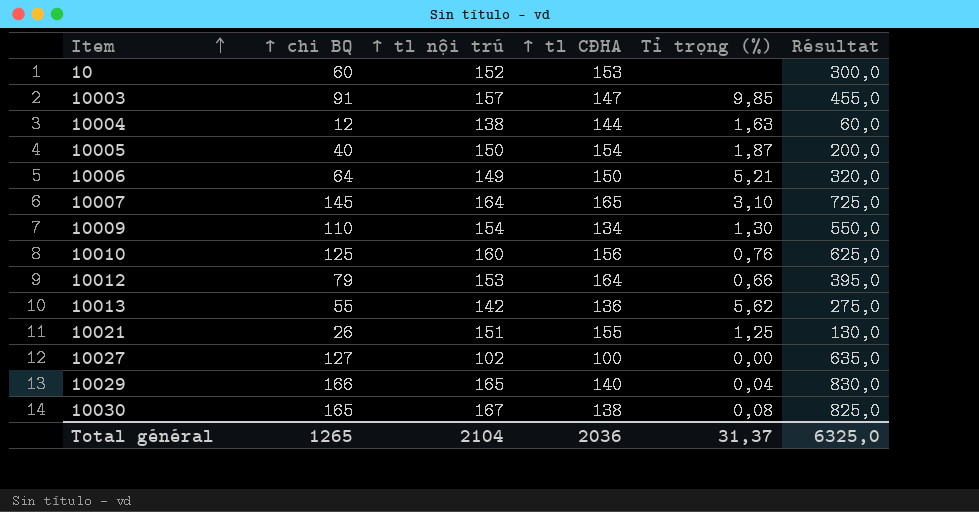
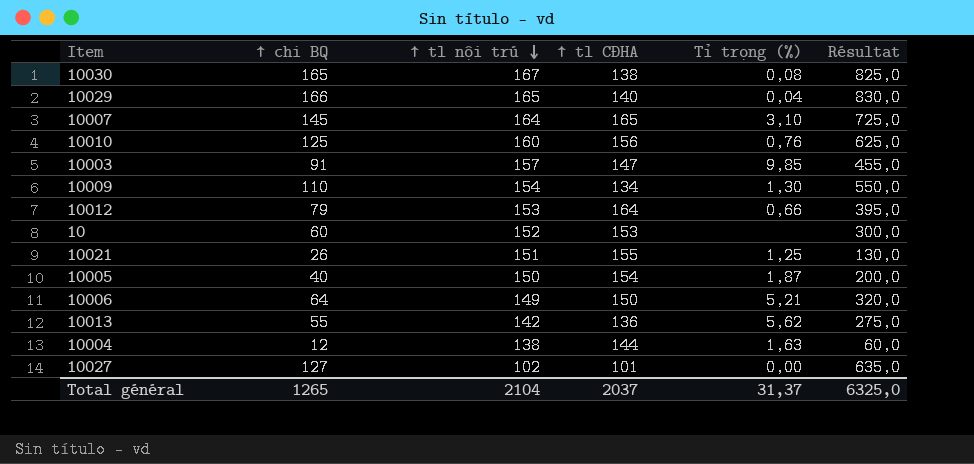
row order: Item ascending -> ↑ tl nội trú descending
10027 | ↑ tl CĐHA: 100 -> 101
Total général | ↑ tl CĐHA: 2036 -> 2037

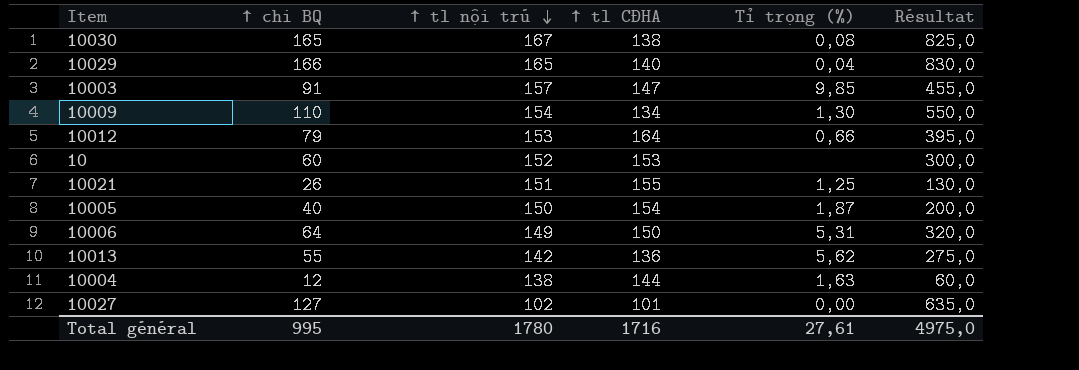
row 10007: 145 | 164 | 165 | 3,10 | 725,0 -> none
row 10010: 125 | 160 | 156 | 0,76 | 625,0 -> none
10006 | Tỉ trọng (%): 5,21 -> 5,31
Total général | ↑ chi BQ: 1265 -> 995
Total général | ↑ tl nội trú: 2104 -> 1780
Total général | ↑ tl CĐHA: 2037 -> 1716
Total général | Tỉ trọng (%): 31,37 -> 27,61
Total général | Résultat: 6325,0 -> 4975,0

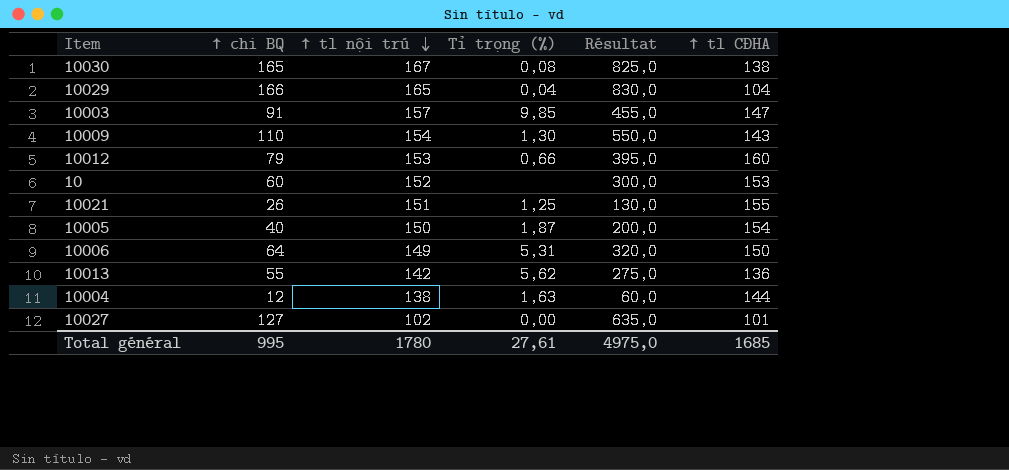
column ↑ tl CĐHA | position: 4 -> 6
10029 | ↑ tl CĐHA: 140 -> 104
10009 | ↑ tl CĐHA: 134 -> 143
10012 | ↑ tl CĐHA: 164 -> 160
Total général | ↑ tl CĐHA: 1716 -> 1685

